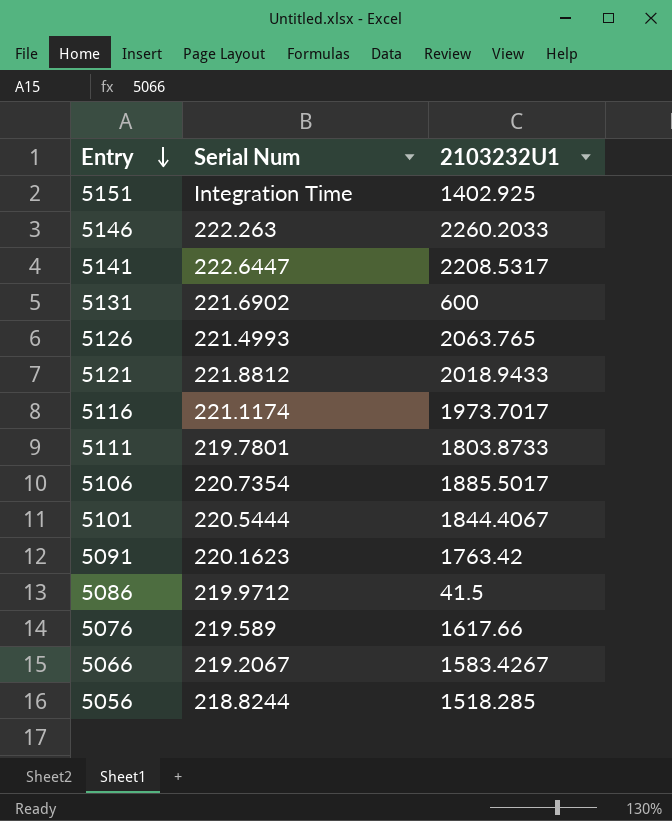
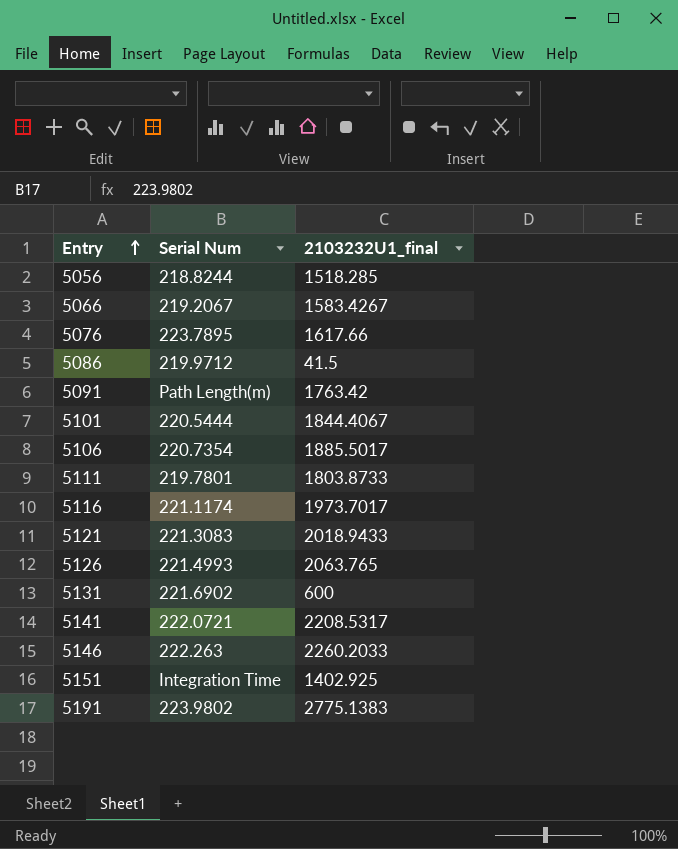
row order: Entry descending -> Entry ascending
column name: 2103232U1 -> 2103232U1_final
5076 | Serial Num: 219.589 -> 223.7895
5091 | Serial Num: 220.1623 -> Path Length(m)
5121 | Serial Num: 221.8812 -> 221.3083
5141 | Serial Num: 222.6447 -> 222.0721
row 5191: none -> 223.9802 | 2775.1383

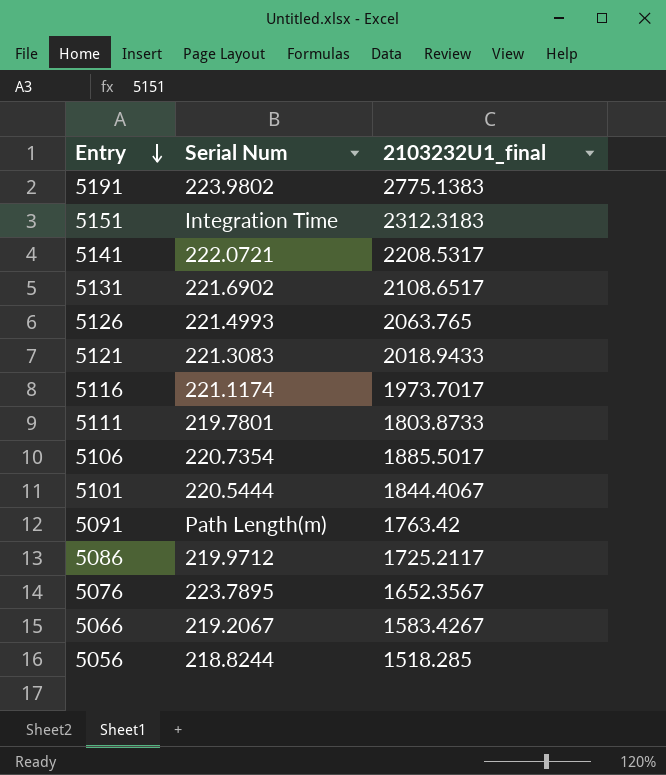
row order: Entry ascending -> Entry descending
row 5146: 222.263 | 2260.2033 -> none
5151 | 2103232U1_final: 1402.925 -> 2312.3183
5131 | 2103232U1_final: 600 -> 2108.6517
5086 | 2103232U1_final: 41.5 -> 1725.2117
5076 | 2103232U1_final: 1617.66 -> 1652.3567

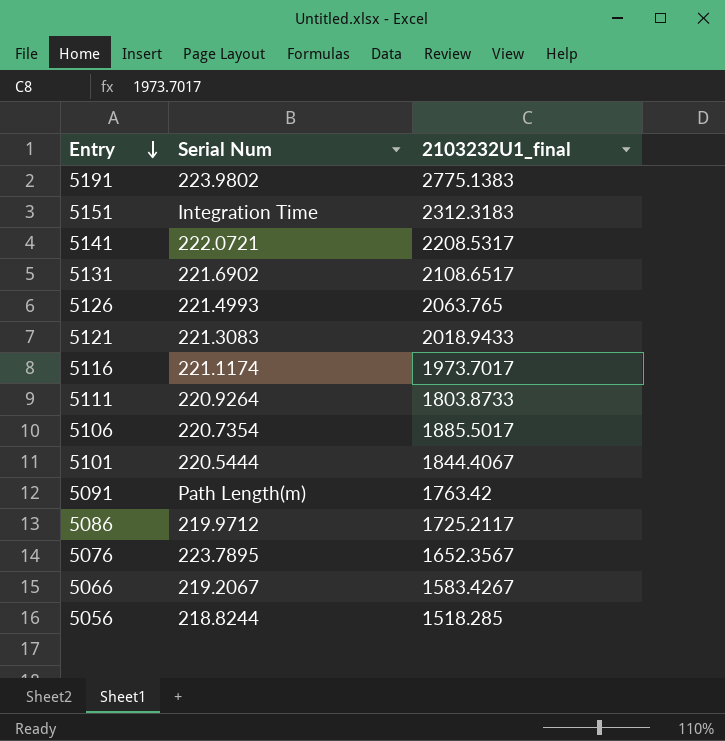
5111 | Serial Num: 219.7801 -> 220.9264

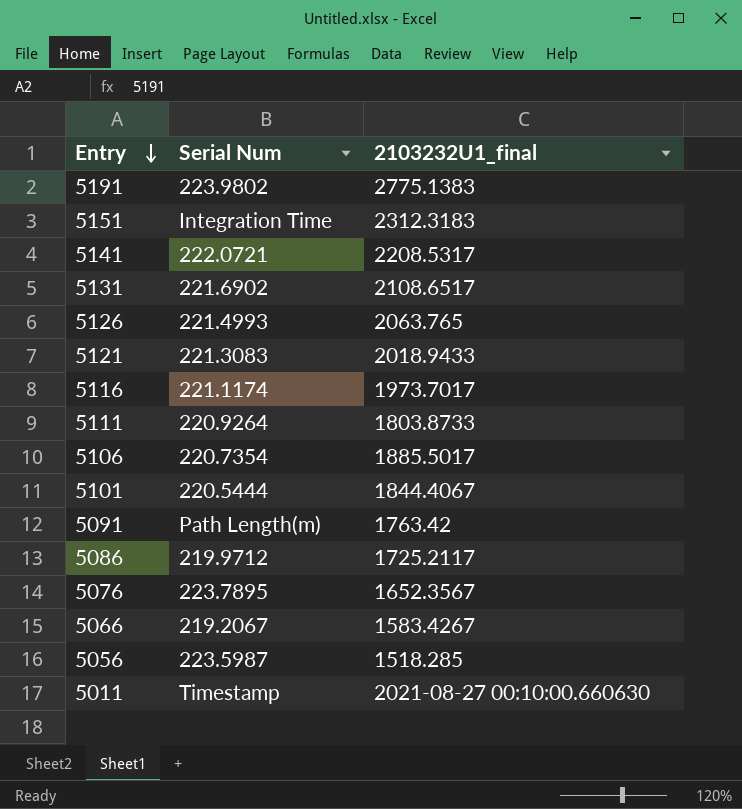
5056 | Serial Num: 218.8244 -> 223.5987
row 5011: none -> Timestamp | 2021-08-27 00:10:00.660630

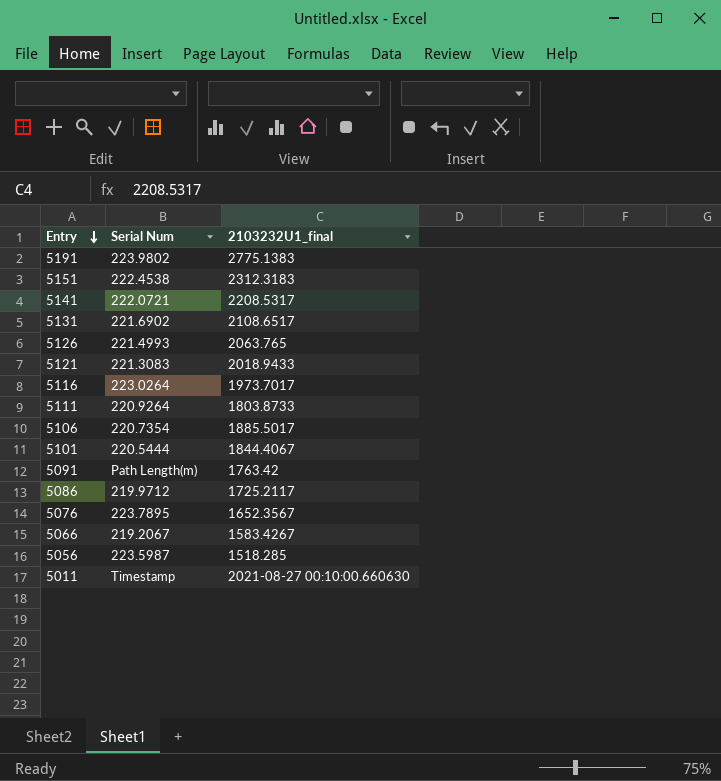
5151 | Serial Num: Integration Time -> 222.4538
5116 | Serial Num: 221.1174 -> 223.0264

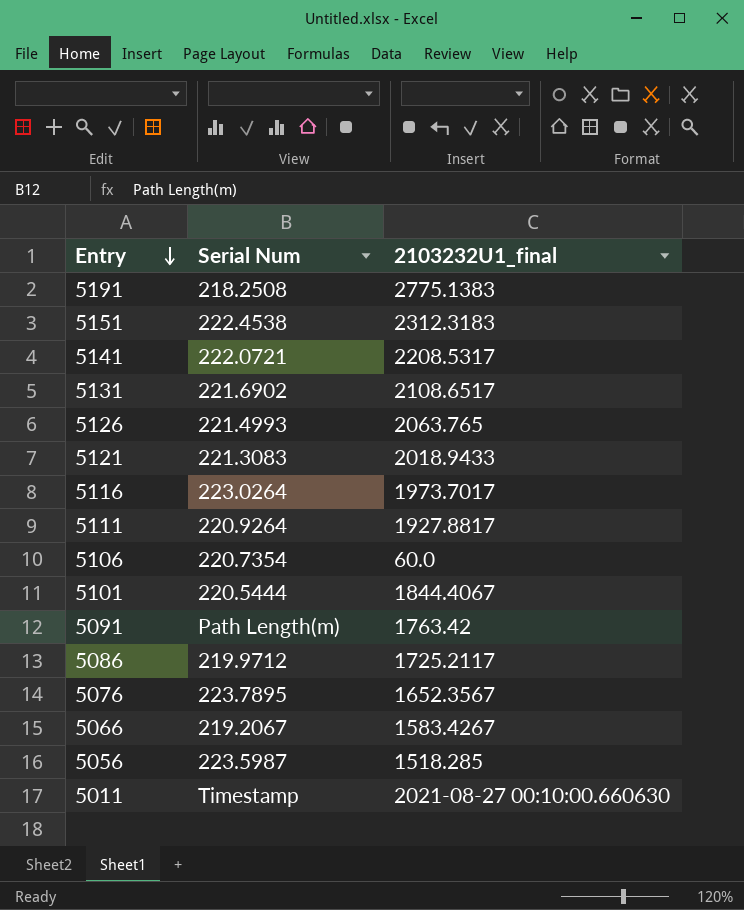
5191 | Serial Num: 223.9802 -> 218.2508
5111 | 2103232U1_final: 1803.8733 -> 1927.8817
5106 | 2103232U1_final: 1885.5017 -> 60.0

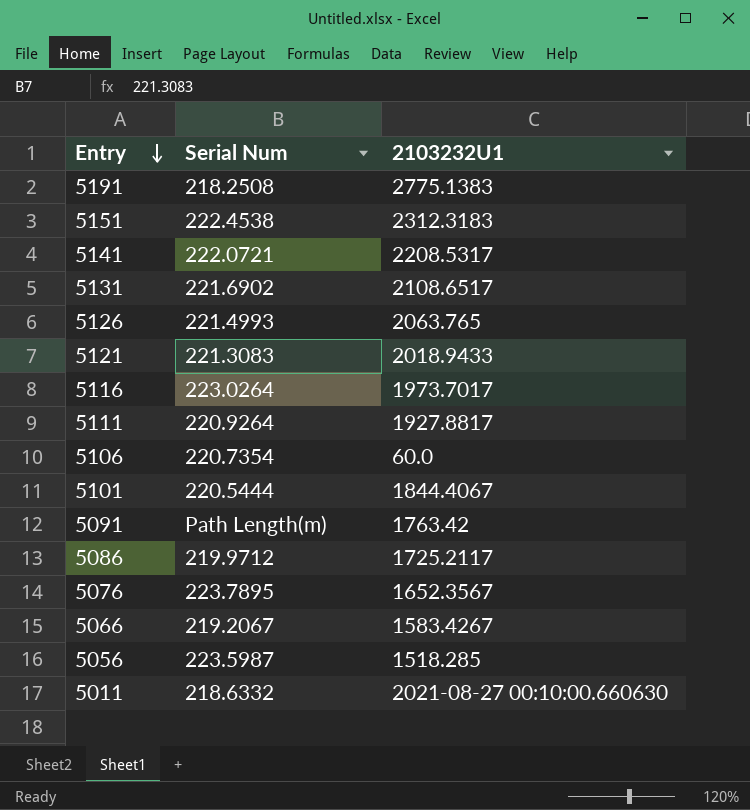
column name: 2103232U1_final -> 2103232U1
5011 | Serial Num: Timestamp -> 218.6332

